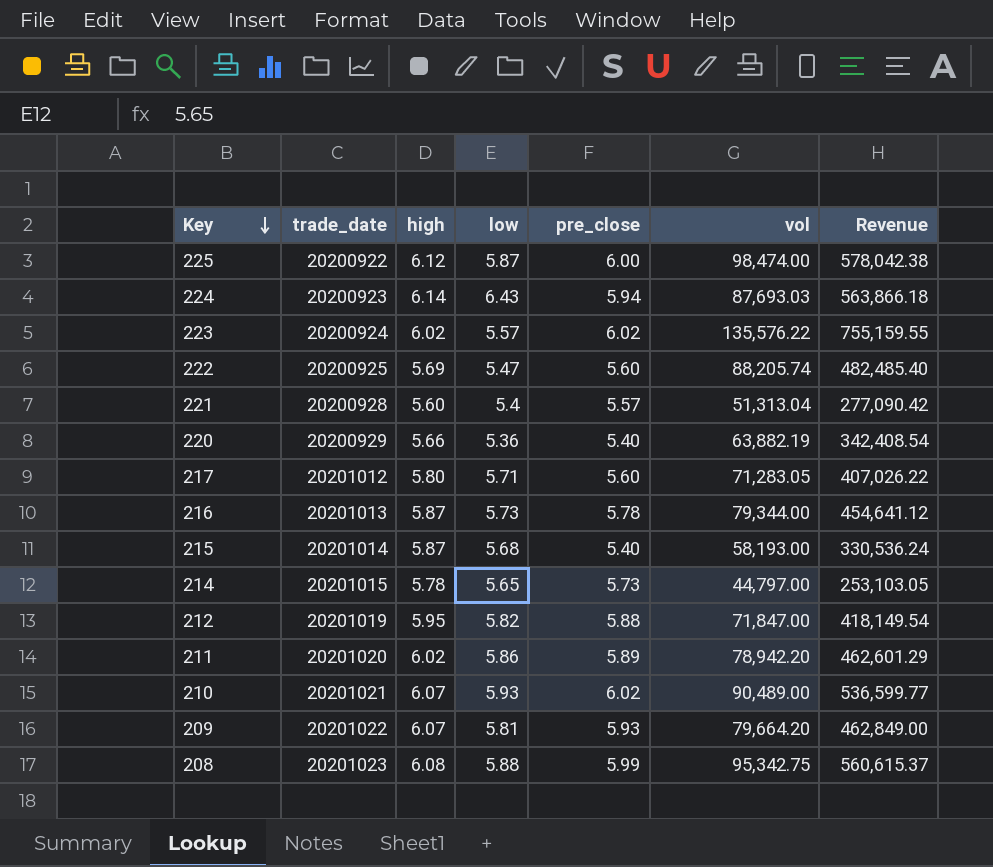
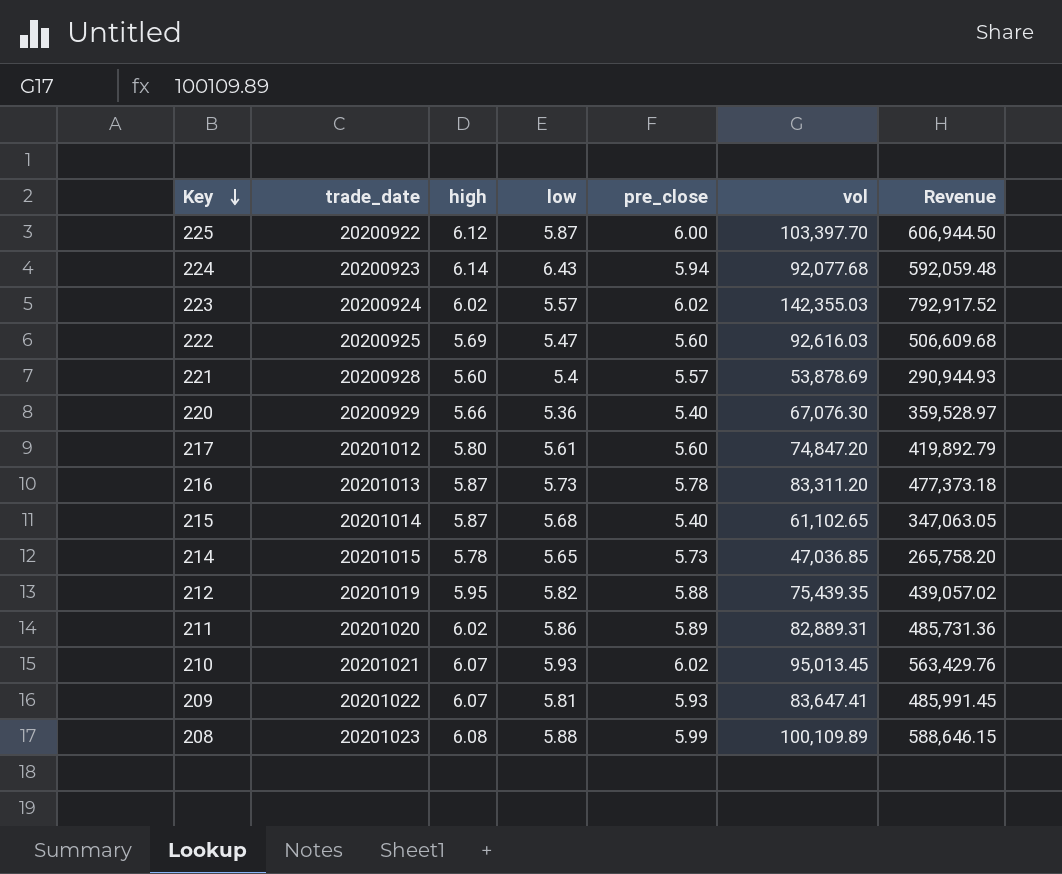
225 | vol: 98,474.00 -> 103,397.70
225 | Revenue: 578,042.38 -> 606,944.50
224 | vol: 87,693.03 -> 92,077.68
224 | Revenue: 563,866.18 -> 592,059.48
223 | vol: 135,576.22 -> 142,355.03
223 | Revenue: 755,159.55 -> 792,917.52
222 | vol: 88,205.74 -> 92,616.03
222 | Revenue: 482,485.40 -> 506,609.68
221 | vol: 51,313.04 -> 53,878.69
221 | Revenue: 277,090.42 -> 290,944.93
220 | vol: 63,882.19 -> 67,076.30
220 | Revenue: 342,408.54 -> 359,528.97
217 | low: 5.71 -> 5.61
217 | vol: 71,283.05 -> 74,847.20
217 | Revenue: 407,026.22 -> 419,892.79
216 | vol: 79,344.00 -> 83,311.20
216 | Revenue: 454,641.12 -> 477,373.18
215 | vol: 58,193.00 -> 61,102.65
215 | Revenue: 330,536.24 -> 347,063.05
214 | vol: 44,797.00 -> 47,036.85
214 | Revenue: 253,103.05 -> 265,758.20
212 | vol: 71,847.00 -> 75,439.35
212 | Revenue: 418,149.54 -> 439,057.02
211 | vol: 78,942.20 -> 82,889.31
211 | Revenue: 462,601.29 -> 485,731.36
210 | vol: 90,489.00 -> 95,013.45
210 | Revenue: 536,599.77 -> 563,429.76
209 | vol: 79,664.20 -> 83,647.41
209 | Revenue: 462,849.00 -> 485,991.45
208 | vol: 95,342.75 -> 100,109.89
208 | Revenue: 560,615.37 -> 588,646.15

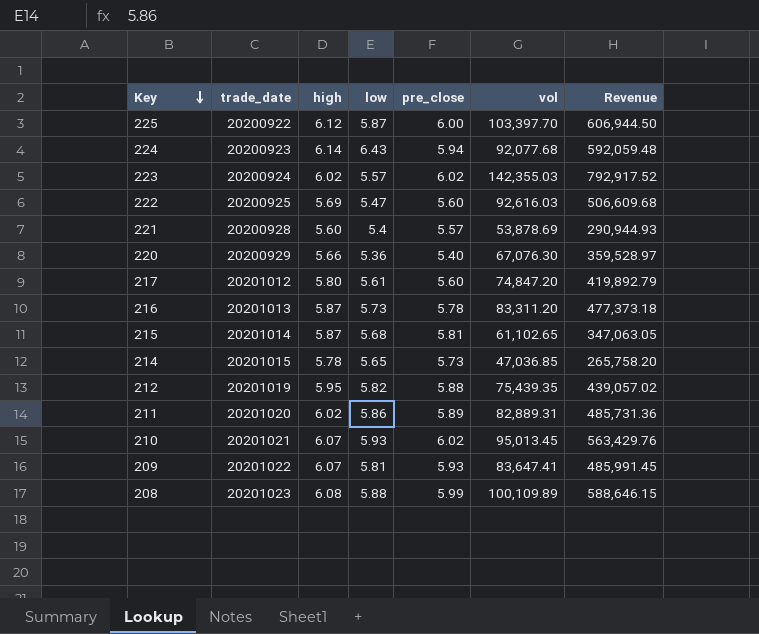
215 | pre_close: 5.40 -> 5.81

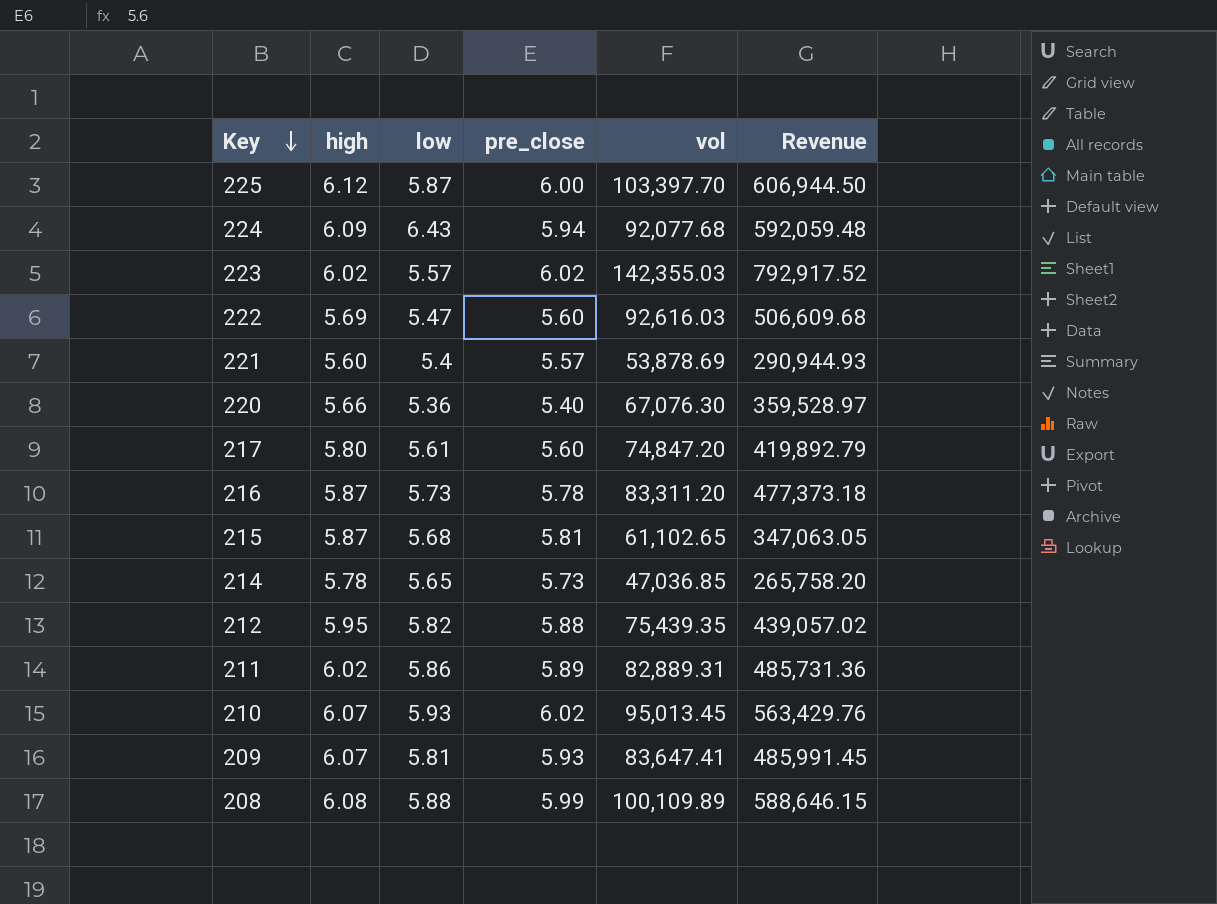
column trade_date | position: 2 -> none
224 | high: 6.14 -> 6.09

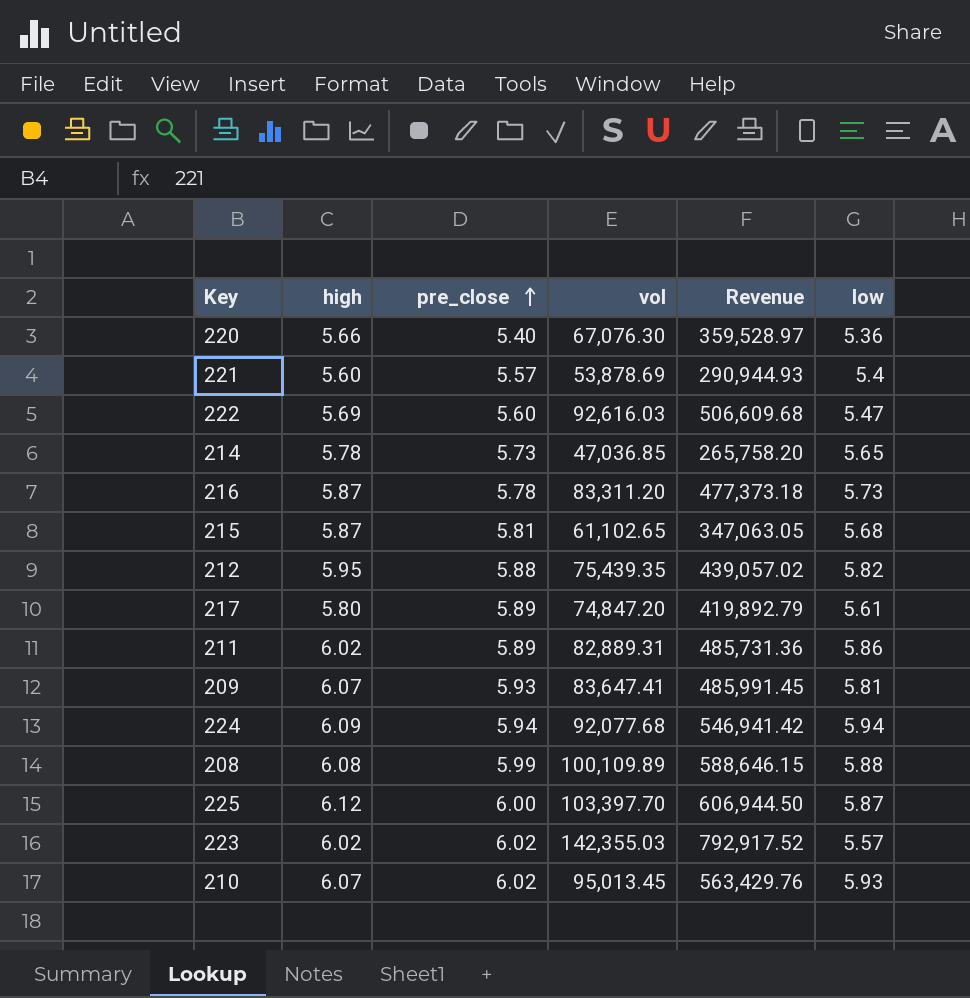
row order: Key descending -> pre_close ascending
column low | position: 3 -> 6
217 | pre_close: 5.60 -> 5.89
224 | Revenue: 592,059.48 -> 546,941.42
224 | low: 6.43 -> 5.94

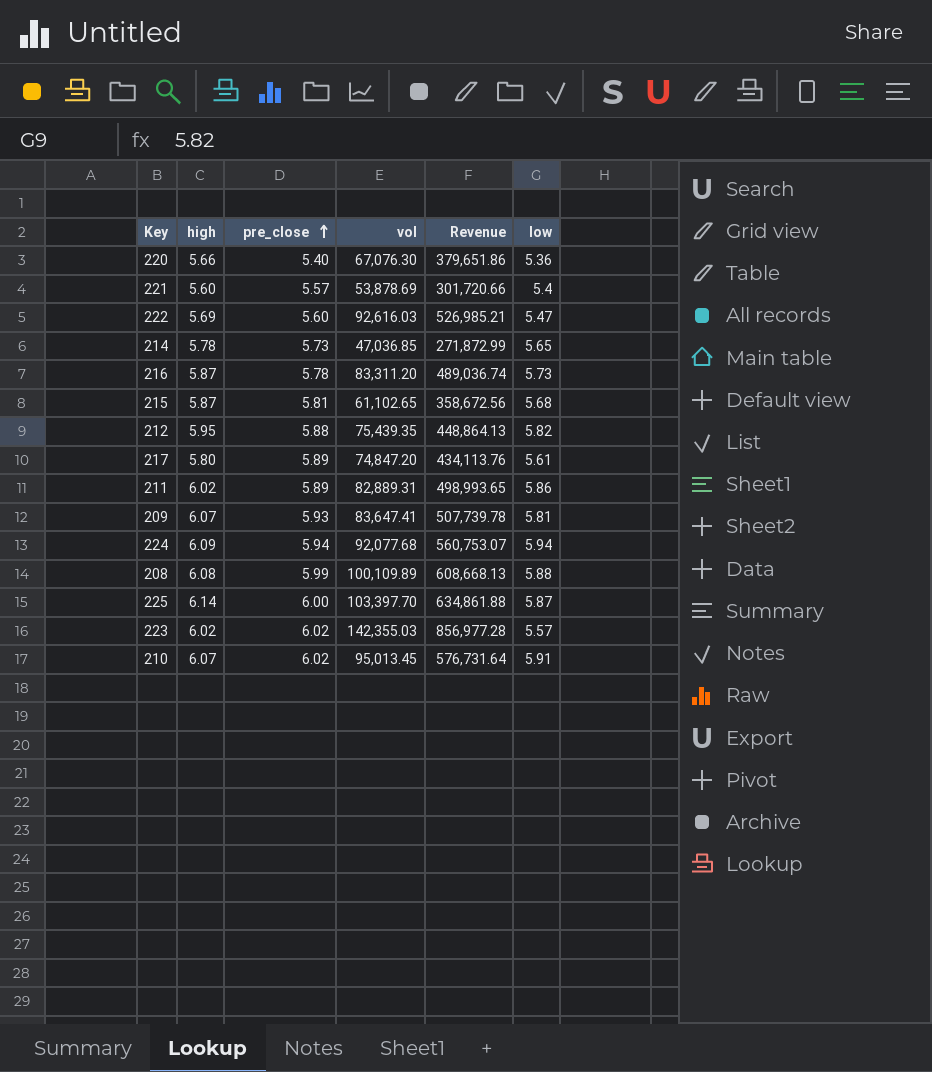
column Revenue | formula: [vol] * [low] -> [high] * [vol]
225 | high: 6.12 -> 6.14
210 | low: 5.93 -> 5.91

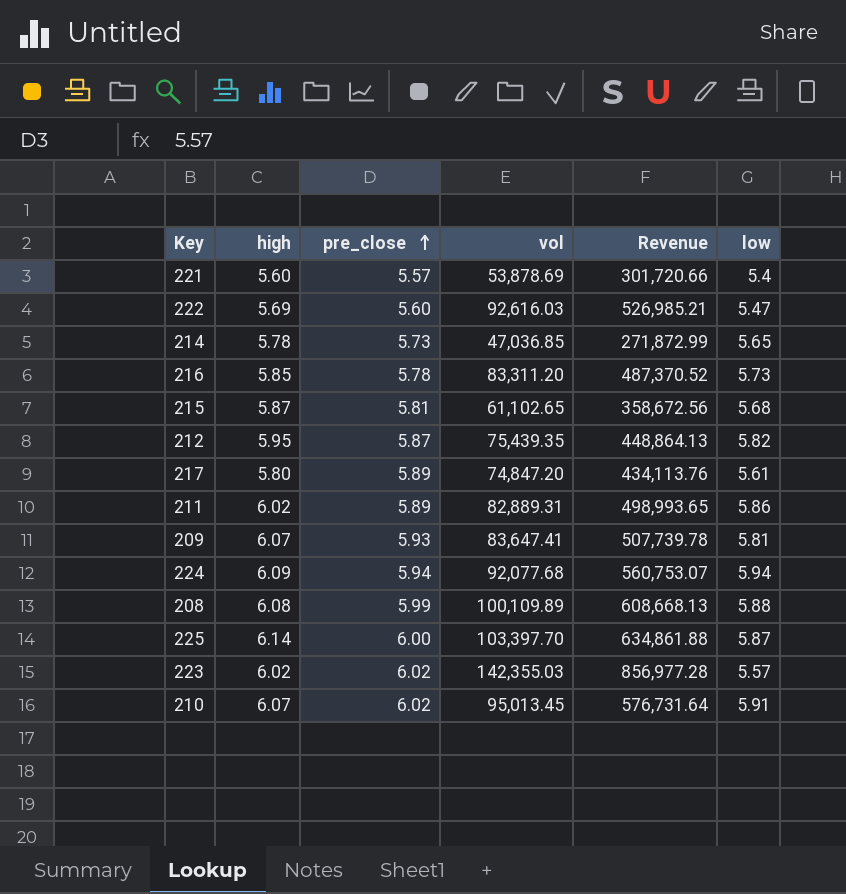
row 220: 5.66 | 5.40 | 67,076.30 | 379,651.86 | 5.36 -> none
216 | high: 5.87 -> 5.85
216 | Revenue: 489,036.74 -> 487,370.52
212 | pre_close: 5.88 -> 5.87

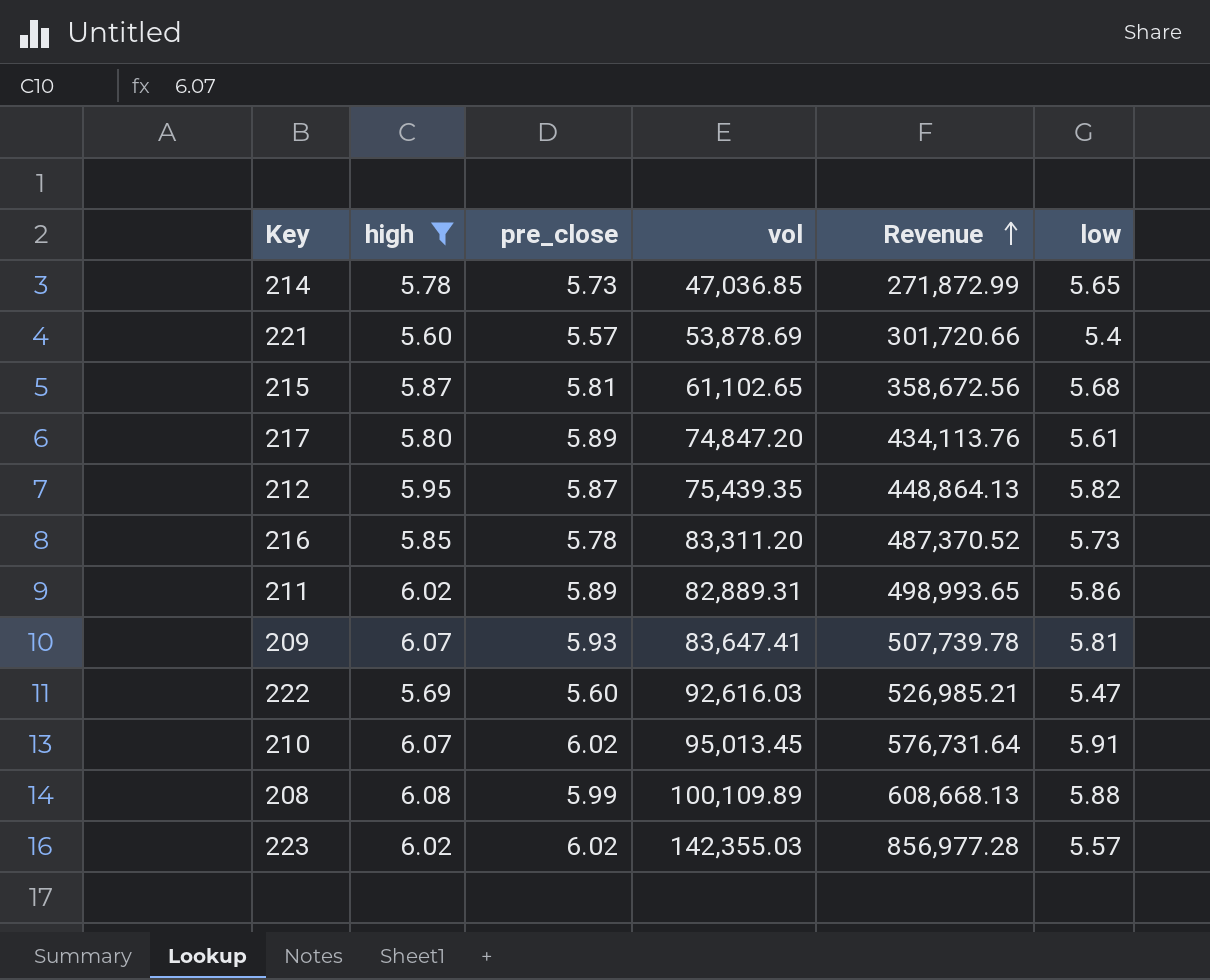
filter: none -> high <= 6.08
row order: pre_close ascending -> Revenue ascending

